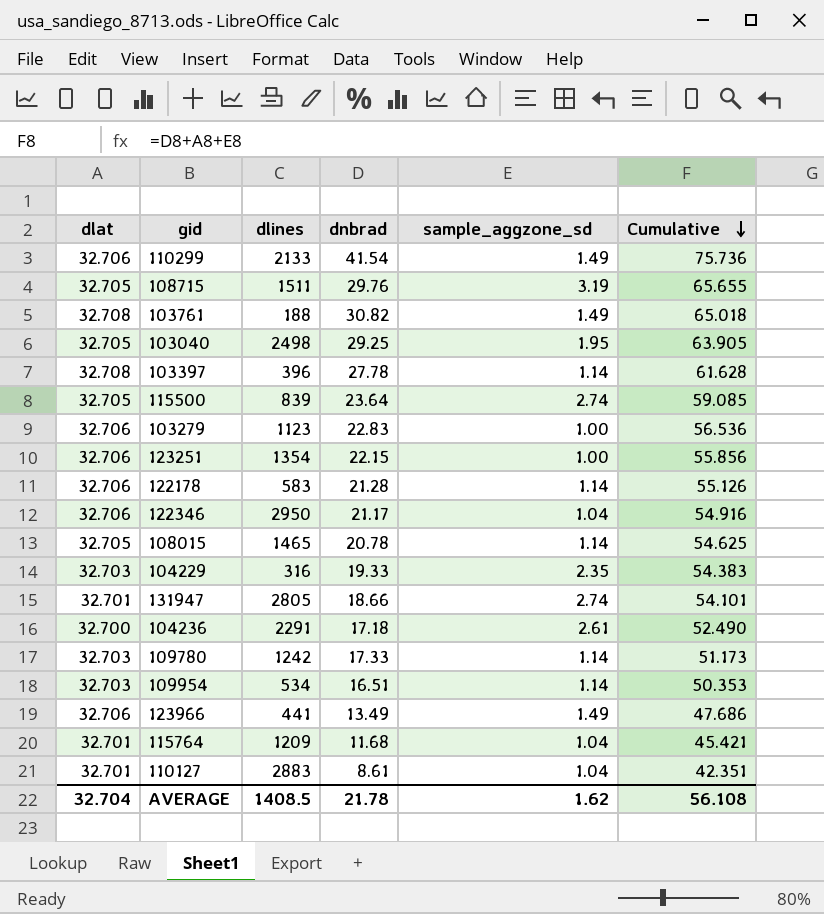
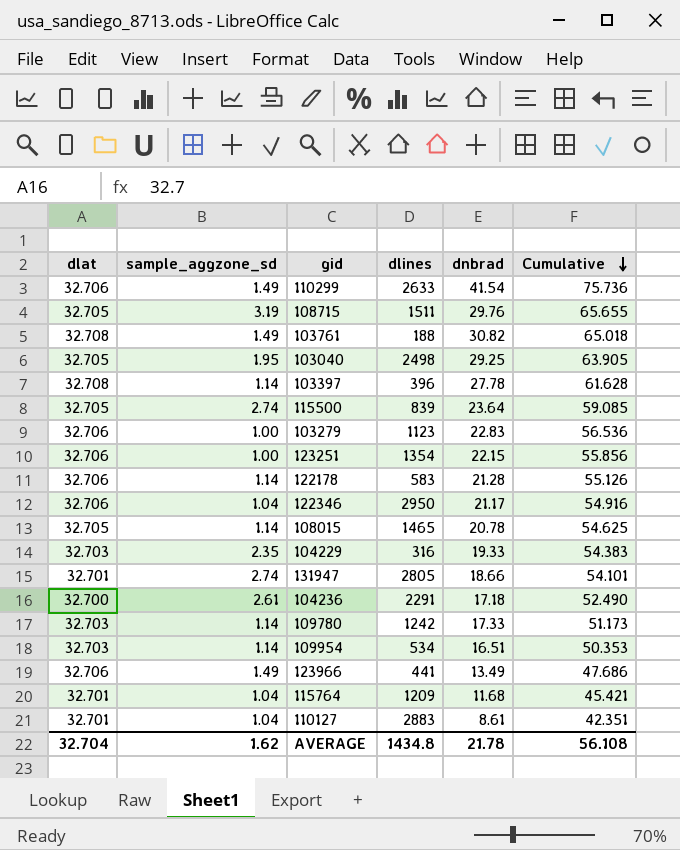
column sample_aggzone_sd | position: 5 -> 2
110299 | dlines: 2133 -> 2633
AVERAGE | dlines: 1408.5 -> 1434.8

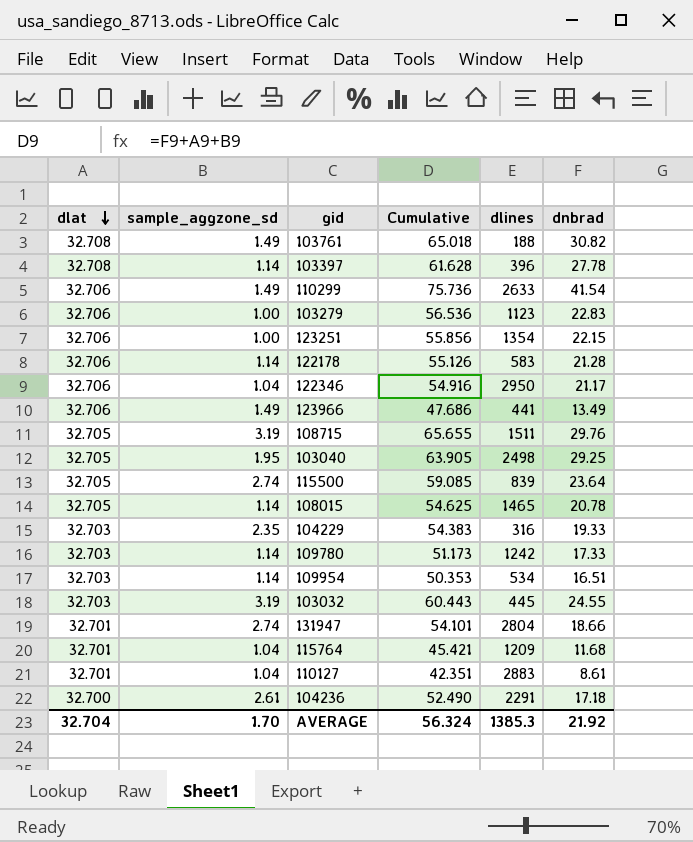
row order: Cumulative descending -> dlat descending
column Cumulative | position: 6 -> 4
row 103032: none -> 32.703 | 3.19 | 60.443 | 445 | 24.55
131947 | dlines: 2805 -> 2804
AVERAGE | sample_aggzone_sd: 1.62 -> 1.70
AVERAGE | Cumulative: 56.108 -> 56.324
AVERAGE | dlines: 1434.8 -> 1385.3
AVERAGE | dnbrad: 21.78 -> 21.92

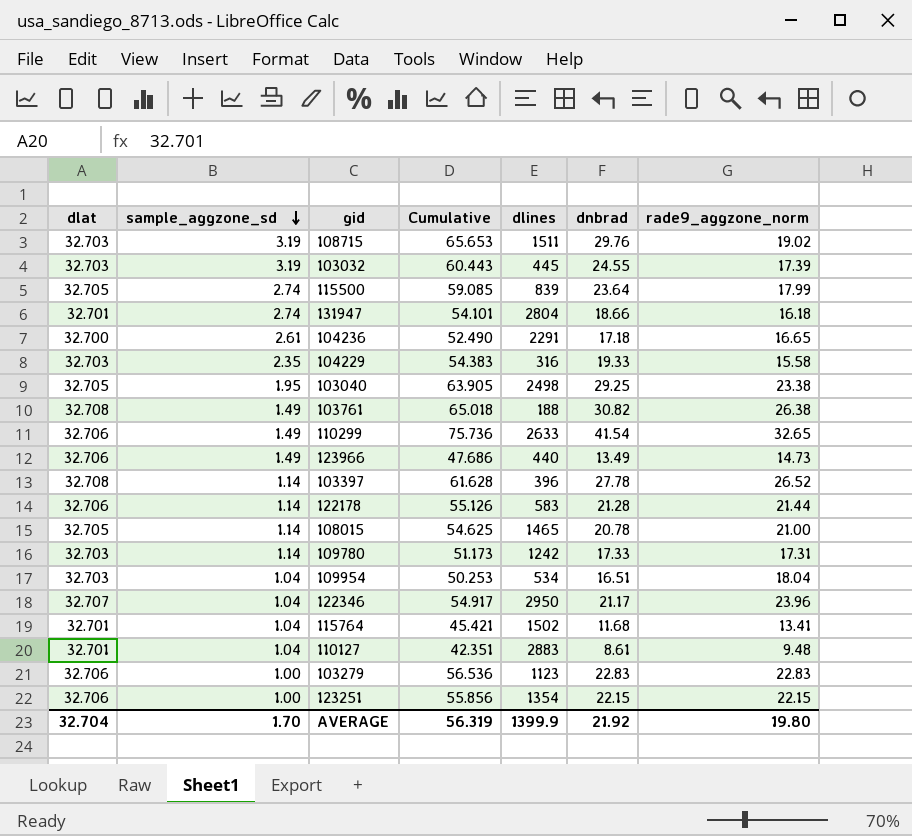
row order: dlat descending -> sample_aggzone_sd descending
column rade9_aggzone_norm | position: none -> 7
108715 | dlat: 32.705 -> 32.703
108715 | Cumulative: 65.655 -> 65.653
123966 | dlines: 441 -> 440
109954 | sample_aggzone_sd: 1.14 -> 1.04
109954 | Cumulative: 50.353 -> 50.253
122346 | dlat: 32.706 -> 32.707
122346 | Cumulative: 54.916 -> 54.917
115764 | dlines: 1209 -> 1502
AVERAGE | Cumulative: 56.324 -> 56.319
AVERAGE | dlines: 1385.3 -> 1399.9

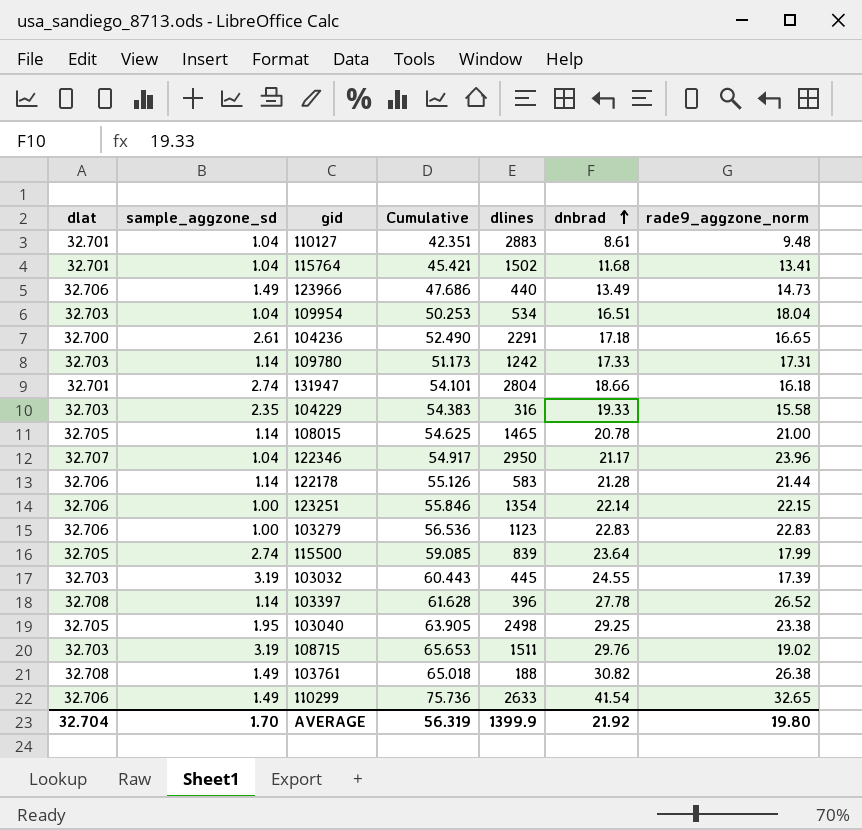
row order: sample_aggzone_sd descending -> dnbrad ascending
123251 | Cumulative: 55.856 -> 55.846
123251 | dnbrad: 22.15 -> 22.14

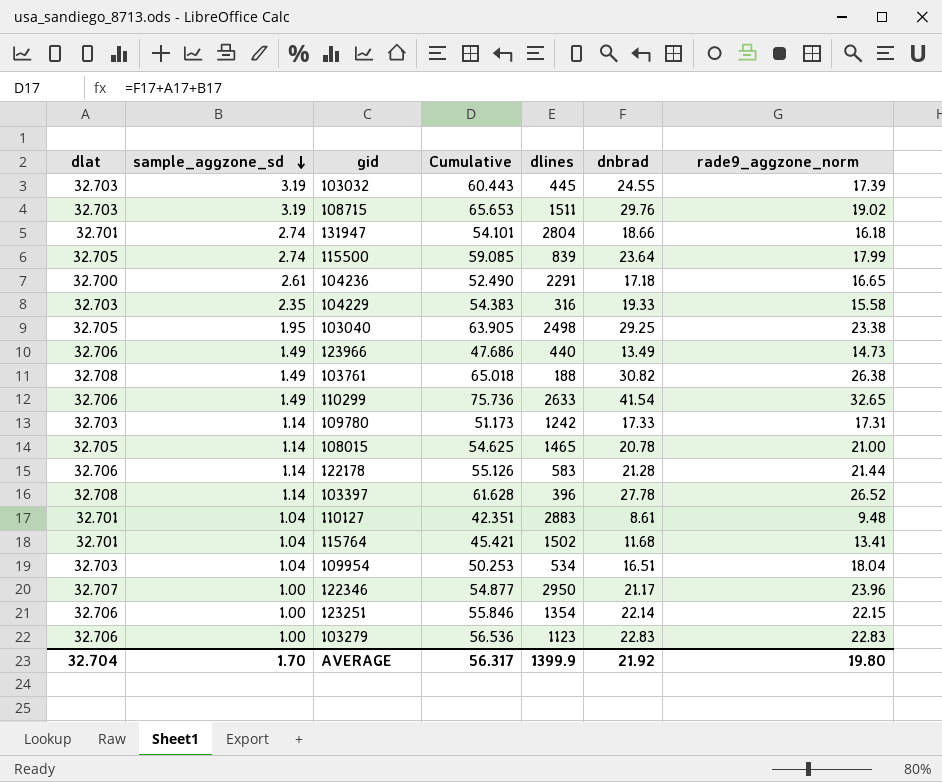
row order: dnbrad ascending -> sample_aggzone_sd descending
122346 | sample_aggzone_sd: 1.04 -> 1.00
122346 | Cumulative: 54.917 -> 54.877
AVERAGE | Cumulative: 56.319 -> 56.317

